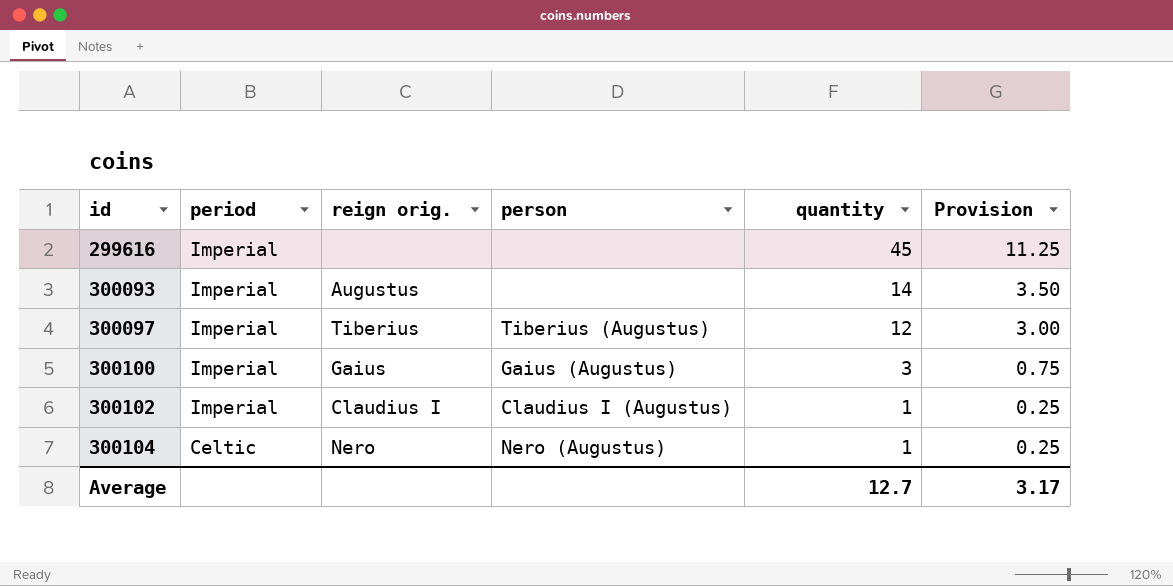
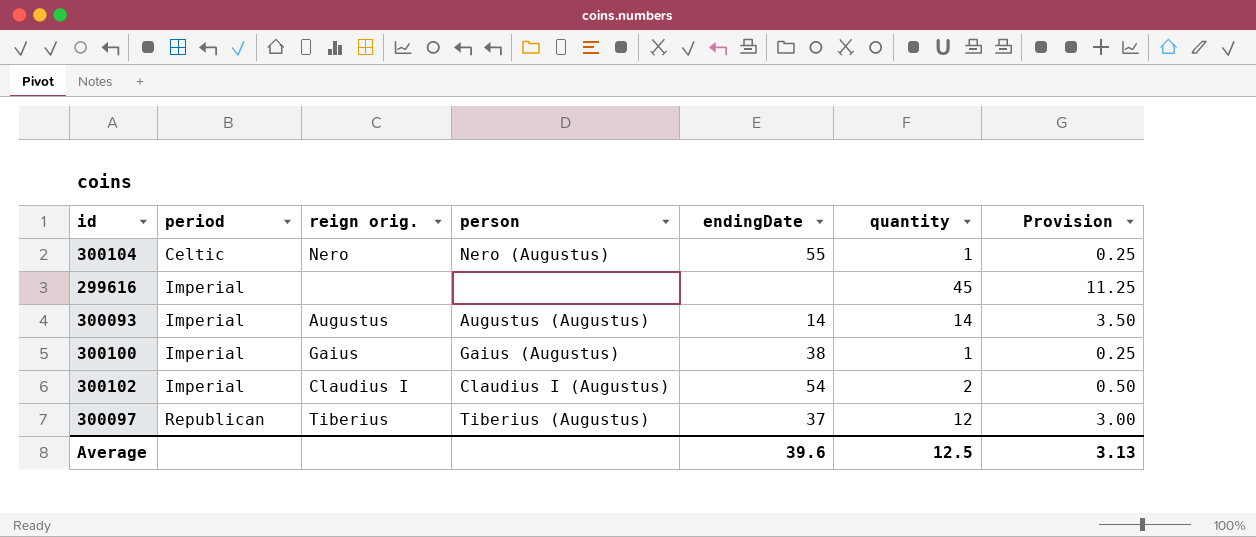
row order: id ascending -> period ascending
column endingDate | position: none -> 5
300093 | person: none -> Augustus (Augustus)
300100 | quantity: 3 -> 1
300100 | Provision: 0.75 -> 0.25
300102 | quantity: 1 -> 2
300102 | Provision: 0.25 -> 0.50
300097 | period: Imperial -> Republican
Average | quantity: 12.7 -> 12.5
Average | Provision: 3.17 -> 3.13

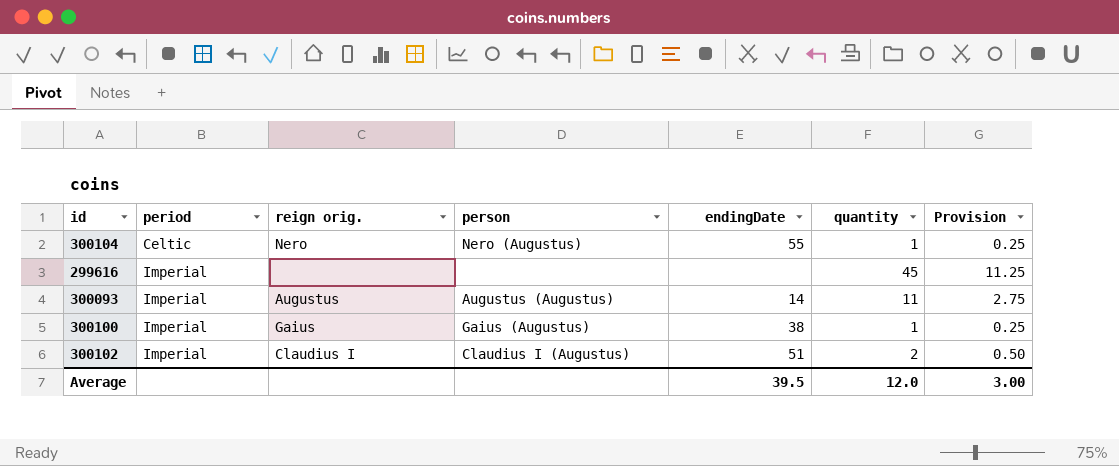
row 300097: Republican | Tiberius | Tiberius (Augustus) | 37 | 12 | 3.00 -> none
300093 | quantity: 14 -> 11
300093 | Provision: 3.50 -> 2.75
300102 | endingDate: 54 -> 51
Average | endingDate: 39.6 -> 39.5
Average | quantity: 12.5 -> 12.0
Average | Provision: 3.13 -> 3.00

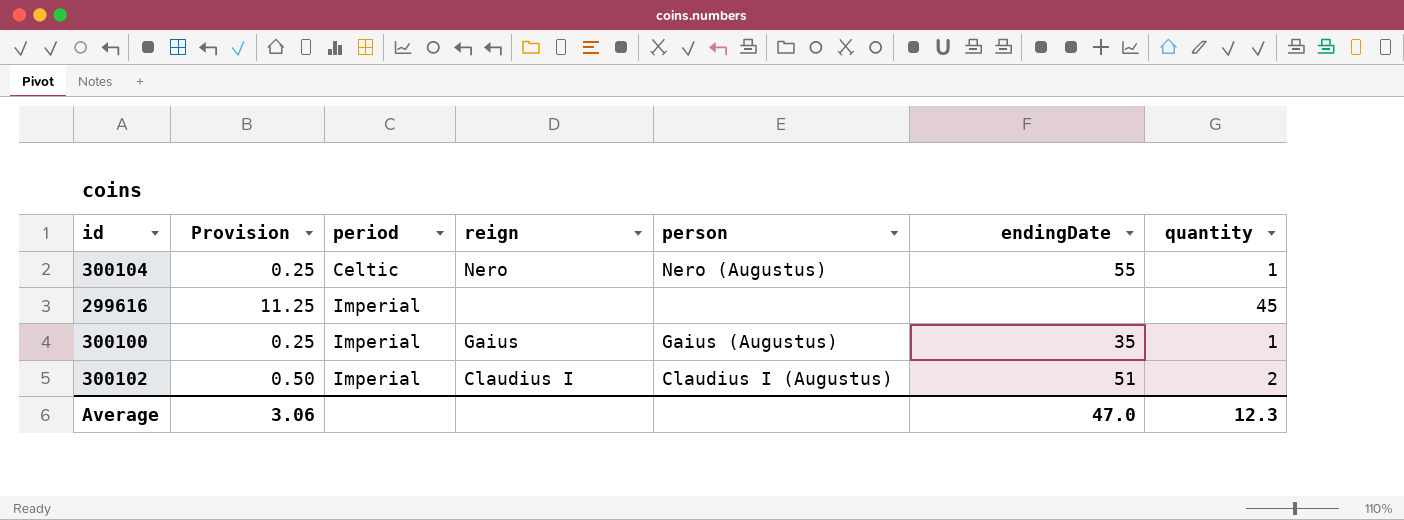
column Provision | position: 7 -> 2
column name: reign orig. -> reign
row 300093: Imperial | Augustus | Augustus (Augustus) | 14 | 11 | 2.75 -> none
300100 | endingDate: 38 -> 35
Average | Provision: 3.00 -> 3.06
Average | endingDate: 39.5 -> 47.0
Average | quantity: 12.0 -> 12.3

